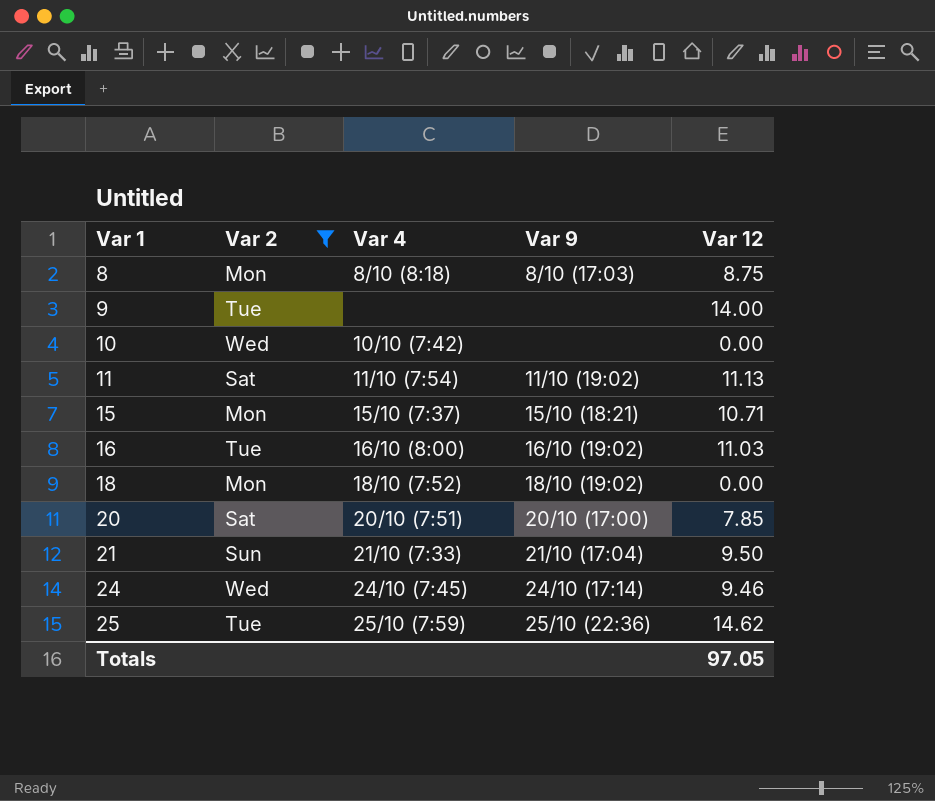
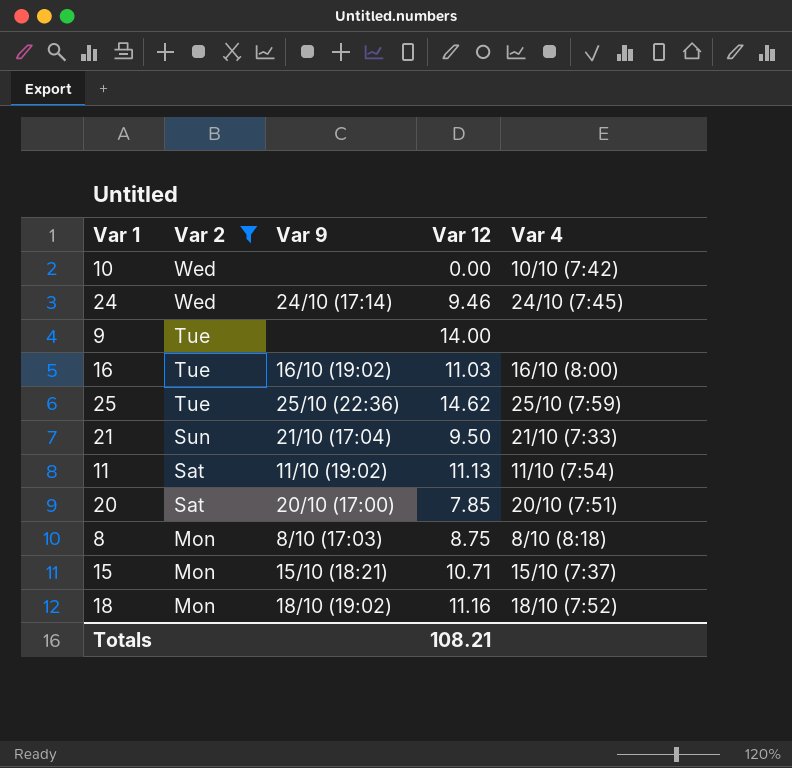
row order: Var 1 ascending -> Var 2 descending
column Var 4 | position: 3 -> 5
18 | Var 12: 0.00 -> 11.16
Totals | Var 12: 97.05 -> 108.21

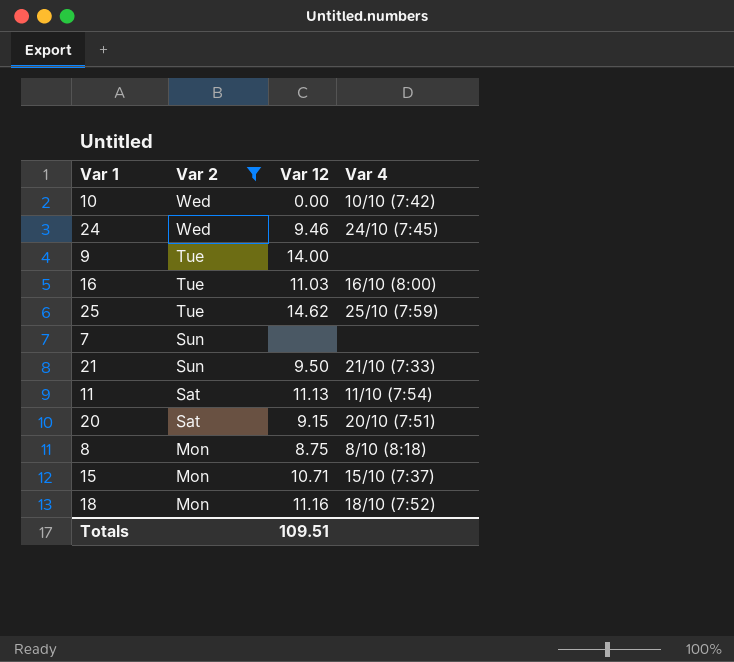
column Var 9 | position: 3 -> none
row 7: none -> Sun | none | none
20 | Var 12: 7.85 -> 9.15
Totals | Var 12: 108.21 -> 109.51

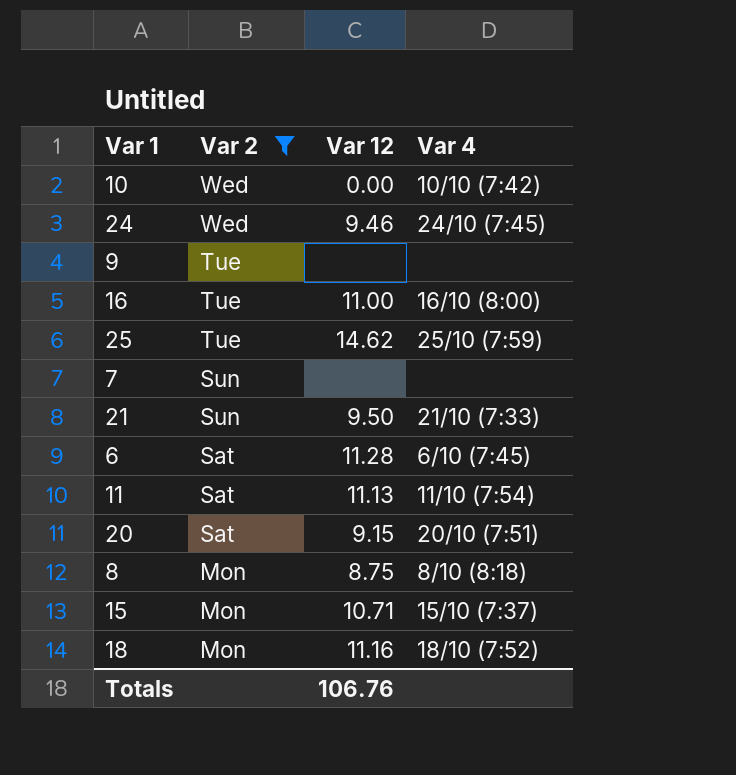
9 | Var 12: 14.00 -> none
16 | Var 12: 11.03 -> 11.00
row 6: none -> Sat | 11.28 | 6/10 (7:45)
Totals | Var 12: 109.51 -> 106.76

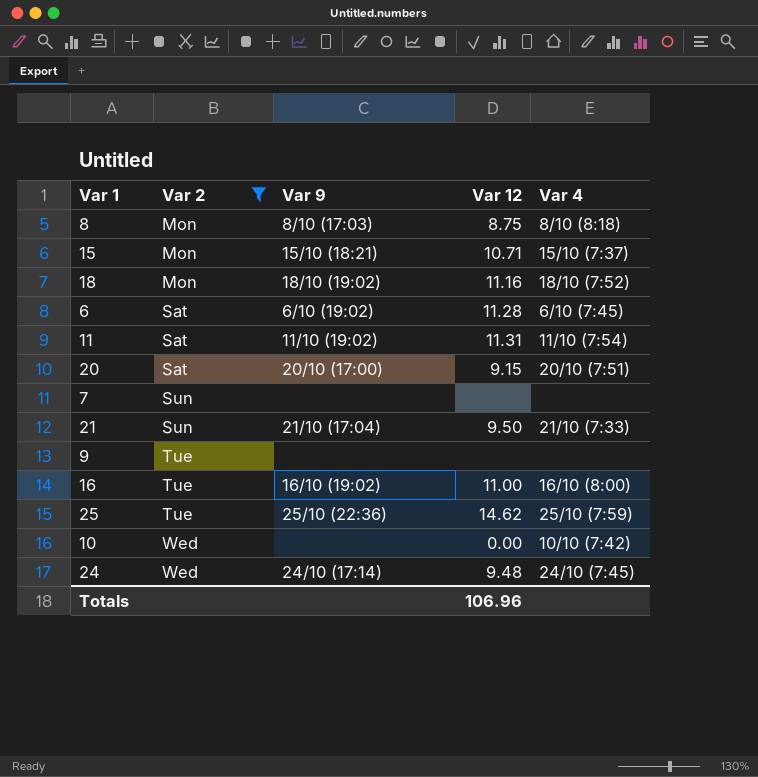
row order: Var 2 descending -> Var 2 ascending
column Var 9 | position: none -> 3
11 | Var 12: 11.13 -> 11.31
24 | Var 12: 9.46 -> 9.48
Totals | Var 12: 106.76 -> 106.96

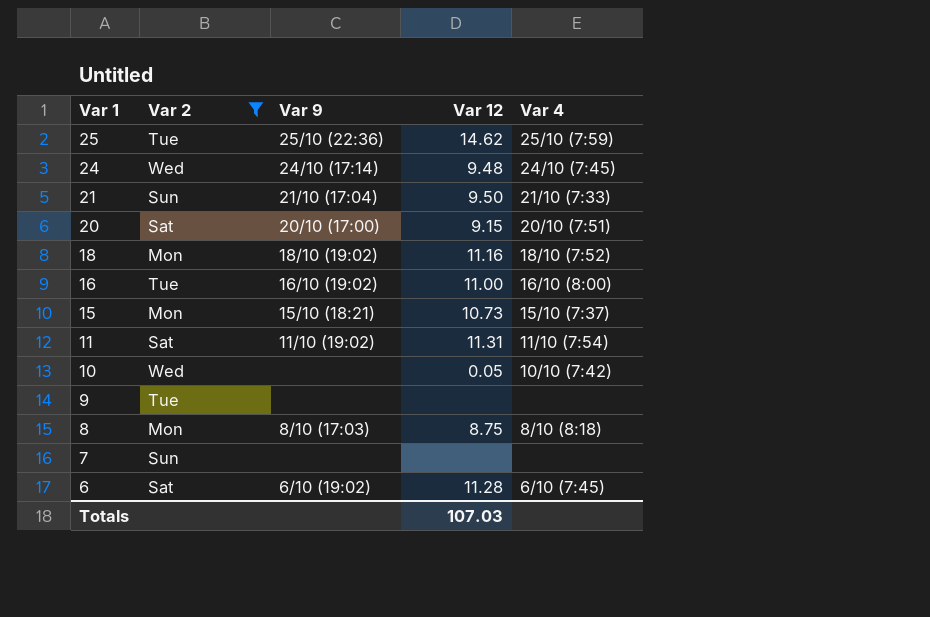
row order: Var 2 ascending -> Var 1 descending
15 | Var 12: 10.71 -> 10.73
10 | Var 12: 0.00 -> 0.05
Totals | Var 12: 106.96 -> 107.03

